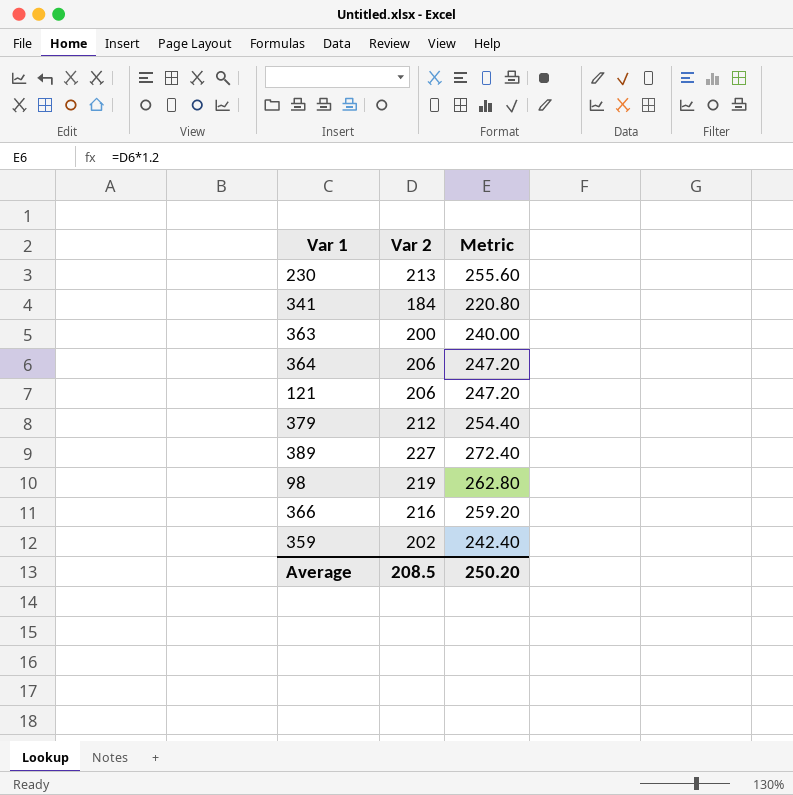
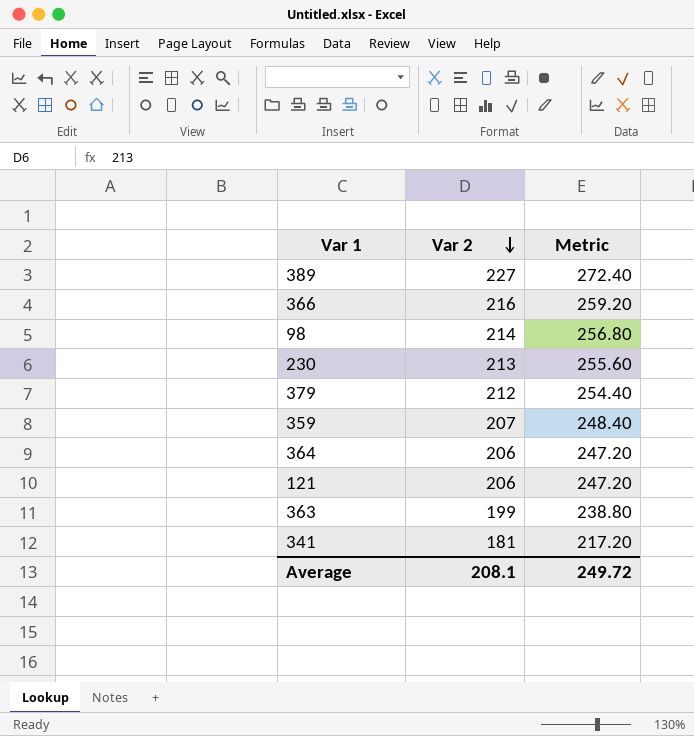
row order: none -> Var 2 descending
98 | Var 2: 219 -> 214
98 | Metric: 262.80 -> 256.80
359 | Var 2: 202 -> 207
359 | Metric: 242.40 -> 248.40
363 | Var 2: 200 -> 199
363 | Metric: 240.00 -> 238.80
341 | Var 2: 184 -> 181
341 | Metric: 220.80 -> 217.20
Average | Var 2: 208.5 -> 208.1
Average | Metric: 250.20 -> 249.72

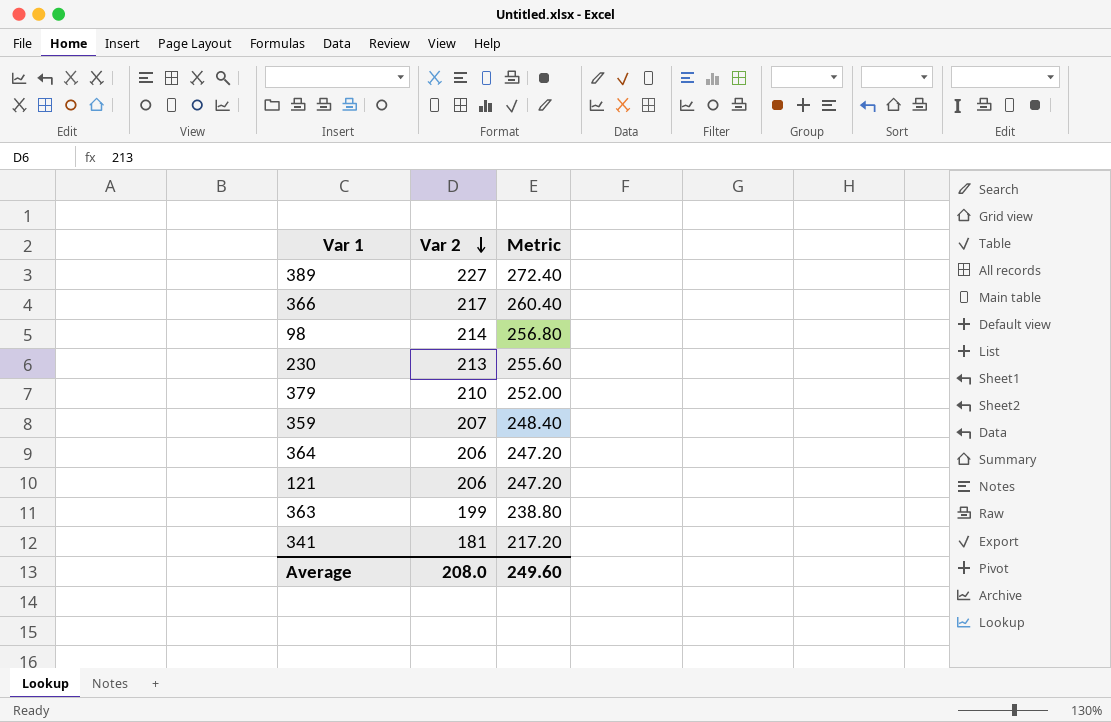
366 | Var 2: 216 -> 217
366 | Metric: 259.20 -> 260.40
379 | Var 2: 212 -> 210
379 | Metric: 254.40 -> 252.00
Average | Var 2: 208.1 -> 208.0
Average | Metric: 249.72 -> 249.60

